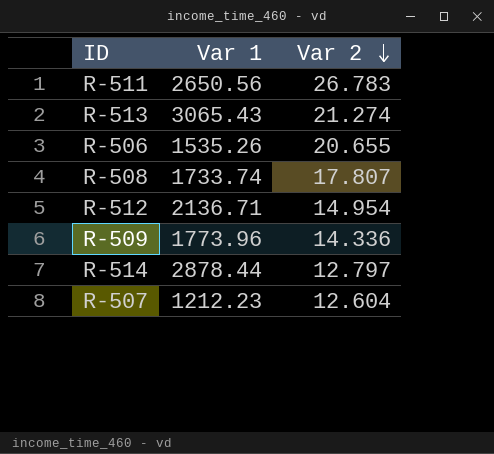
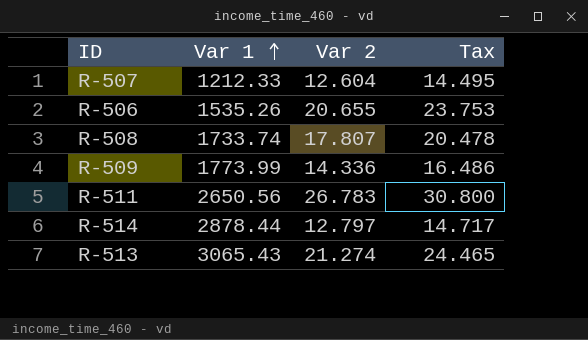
row order: Var 2 descending -> Var 1 ascending
column Tax | formula: none -> [Var 2] * 1.15
row R-512: 2136.71 | 14.954 -> none
R-507 | Var 1: 1212.23 -> 1212.33
R-509 | Var 1: 1773.96 -> 1773.99

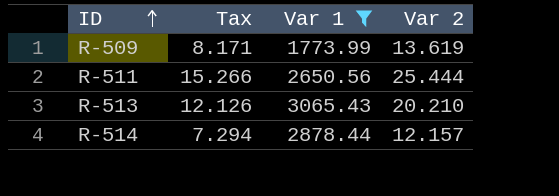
filter: none -> Var 1 >= 1773.99
row order: Var 1 ascending -> ID ascending
column Tax | formula: [Var 2] * 1.15 -> [Var 2] * 0.6
column Tax | position: 4 -> 2
R-509 | Var 2: 14.336 -> 13.619
R-511 | Var 2: 26.783 -> 25.444
R-513 | Var 2: 21.274 -> 20.210
R-514 | Var 2: 12.797 -> 12.157

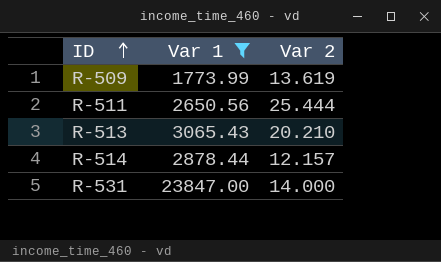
column Tax | formula: [Var 2] * 0.6 -> none
row R-531: none -> 23847.00 | 14.000

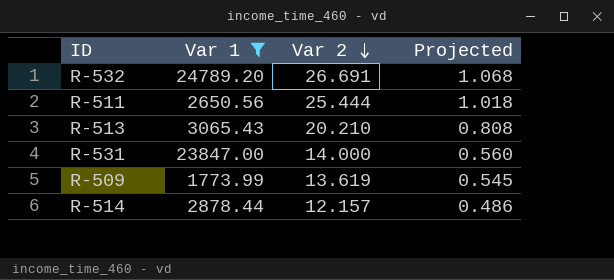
row order: ID ascending -> Var 2 descending
column Projected | formula: none -> [Var 2] * 0.04
row R-532: none -> 24789.20 | 26.691 | 1.068

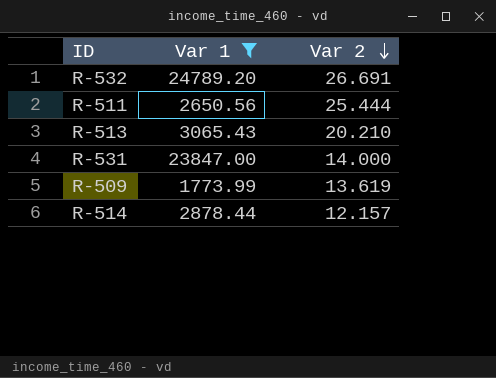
column Projected | formula: [Var 2] * 0.04 -> none

